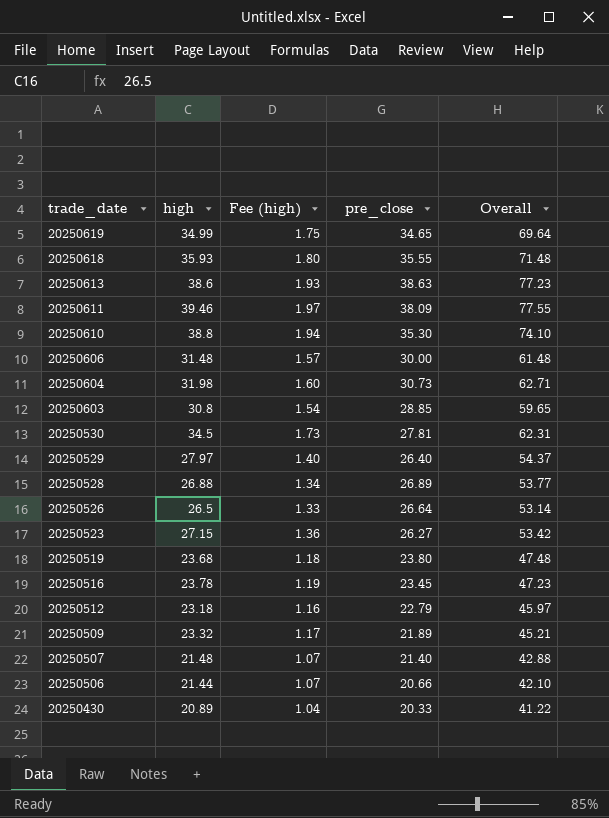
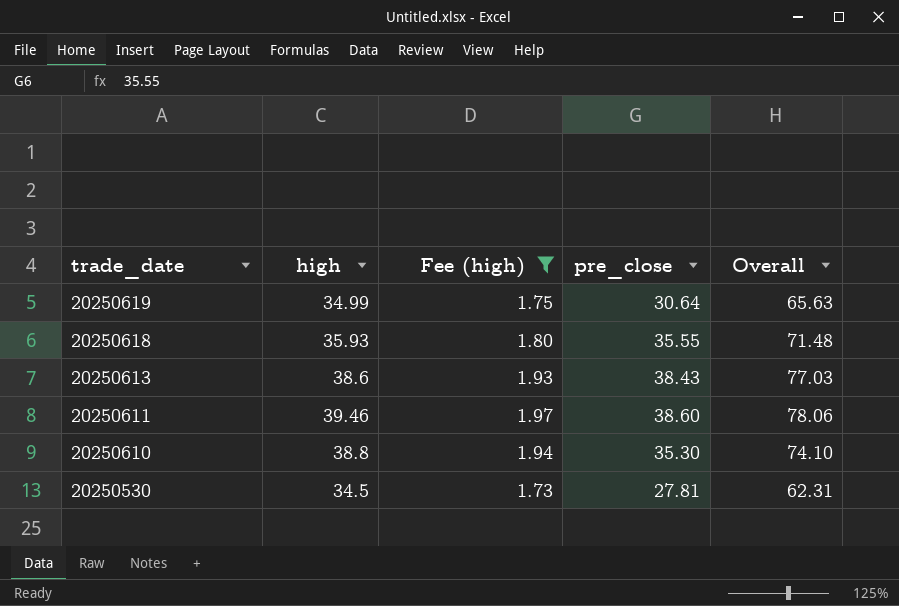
filter: none -> Fee (high) >= 1.73
20250619 | pre_close: 34.65 -> 30.64
20250619 | Overall: 69.64 -> 65.63
20250613 | pre_close: 38.63 -> 38.43
20250613 | Overall: 77.23 -> 77.03
20250611 | pre_close: 38.09 -> 38.60
20250611 | Overall: 77.55 -> 78.06

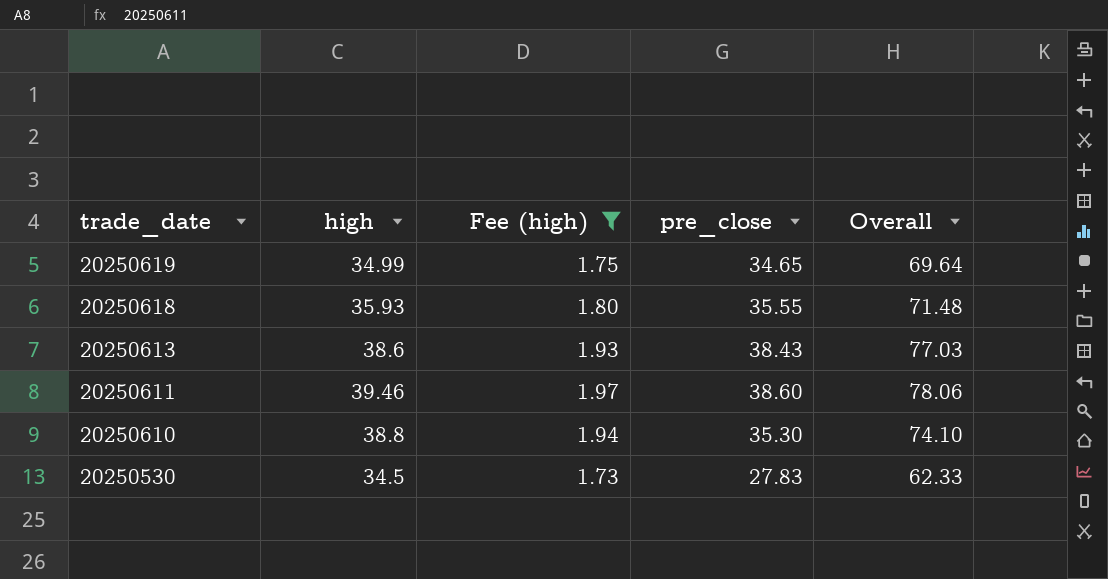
20250619 | pre_close: 30.64 -> 34.65
20250619 | Overall: 65.63 -> 69.64
20250530 | pre_close: 27.81 -> 27.83
20250530 | Overall: 62.31 -> 62.33

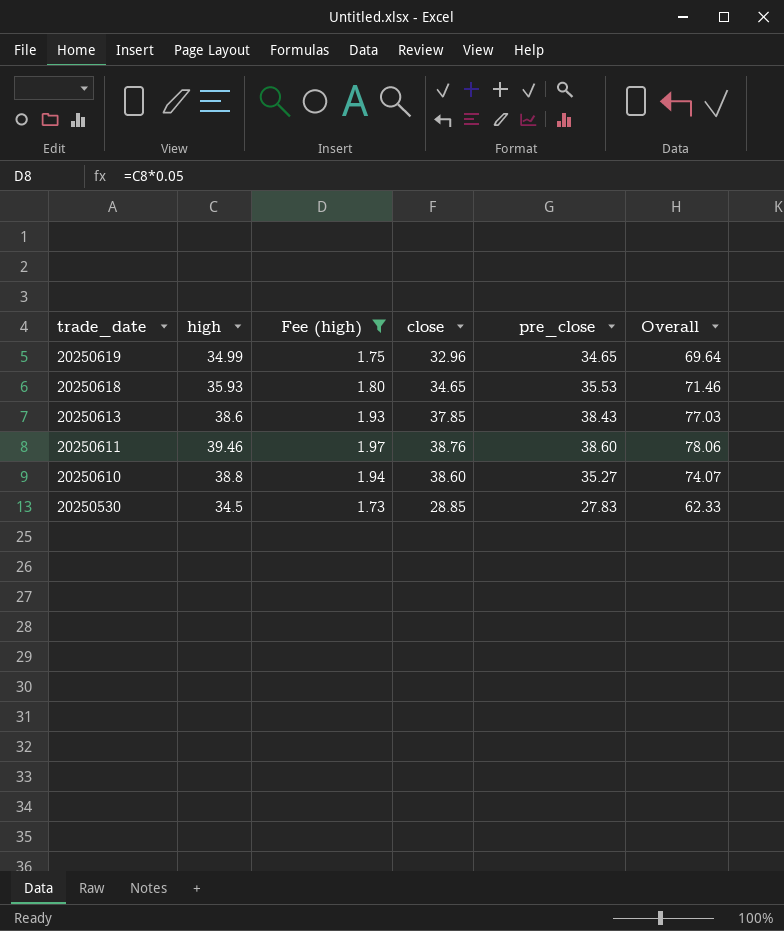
column close | position: none -> 4
20250618 | pre_close: 35.55 -> 35.53
20250618 | Overall: 71.48 -> 71.46
20250610 | pre_close: 35.30 -> 35.27
20250610 | Overall: 74.10 -> 74.07

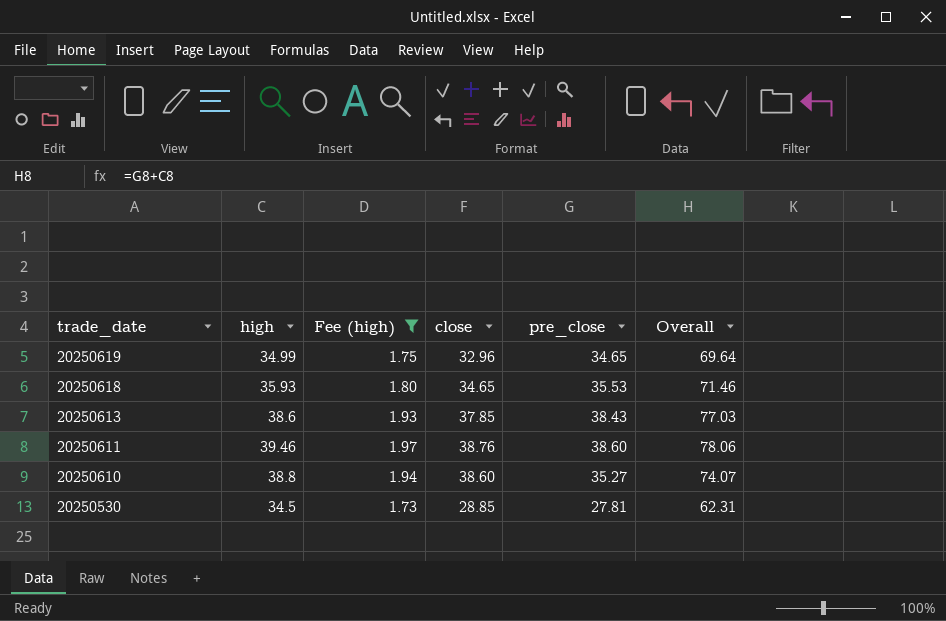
20250530 | pre_close: 27.83 -> 27.81
20250530 | Overall: 62.33 -> 62.31

